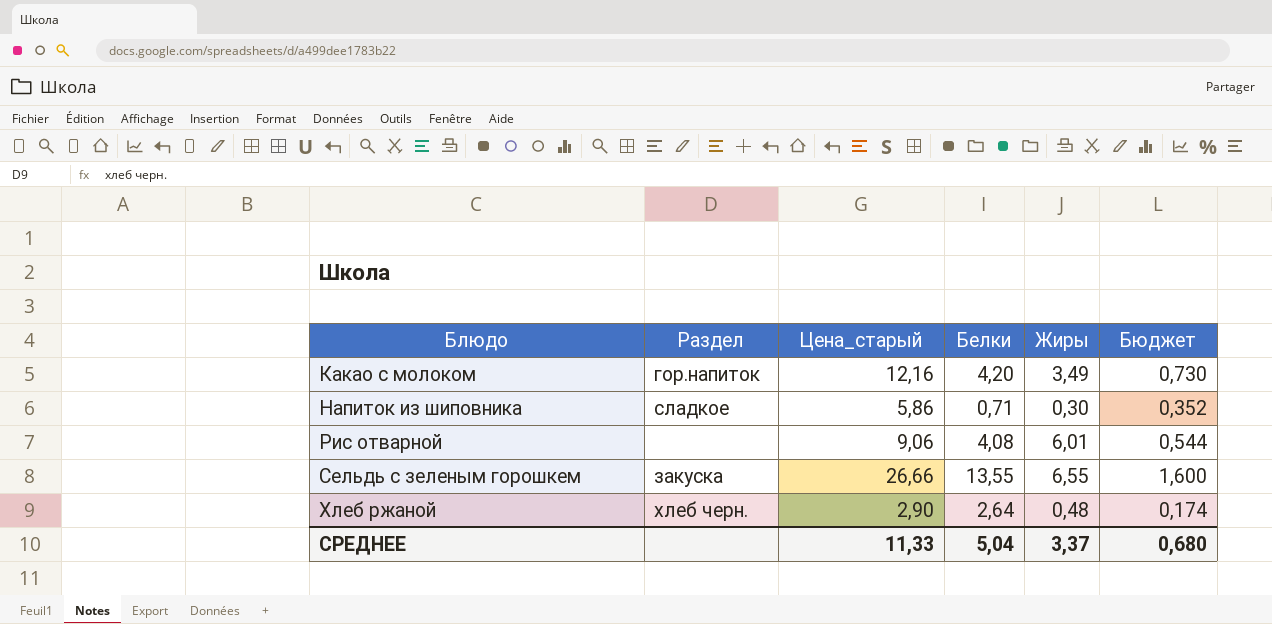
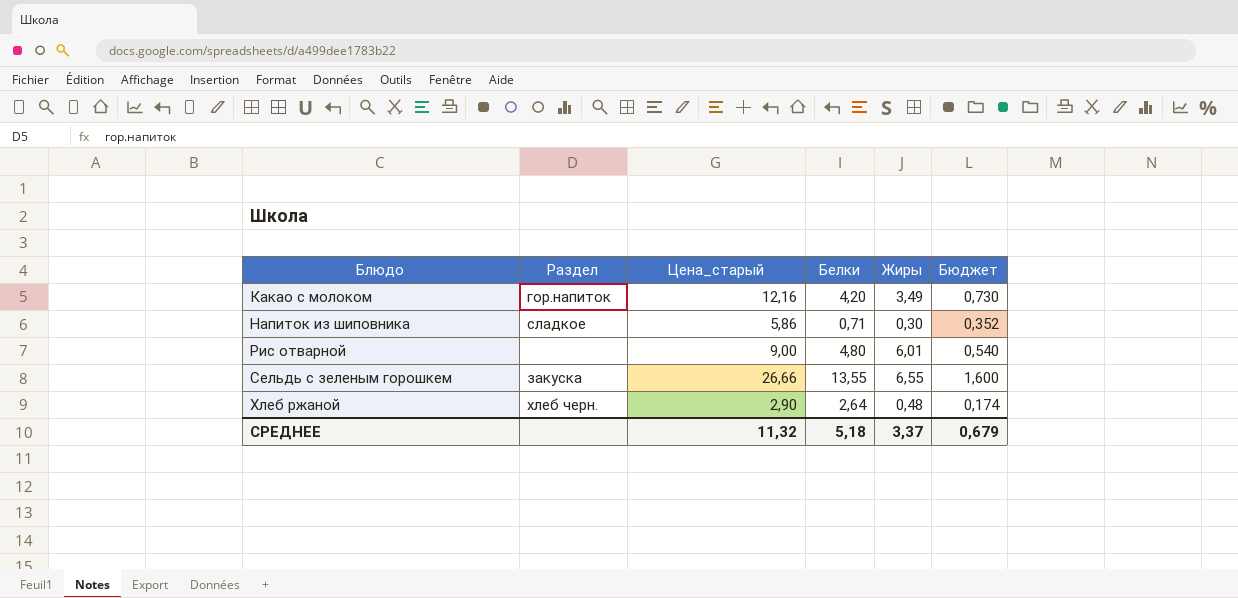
Рис отварной | Цена_старый: 9,06 -> 9,00
Рис отварной | Белки: 4,08 -> 4,80
Рис отварной | Бюджет: 0,544 -> 0,540
СРЕДНЕЕ | Цена_старый: 11,33 -> 11,32
СРЕДНЕЕ | Белки: 5,04 -> 5,18
СРЕДНЕЕ | Бюджет: 0,680 -> 0,679

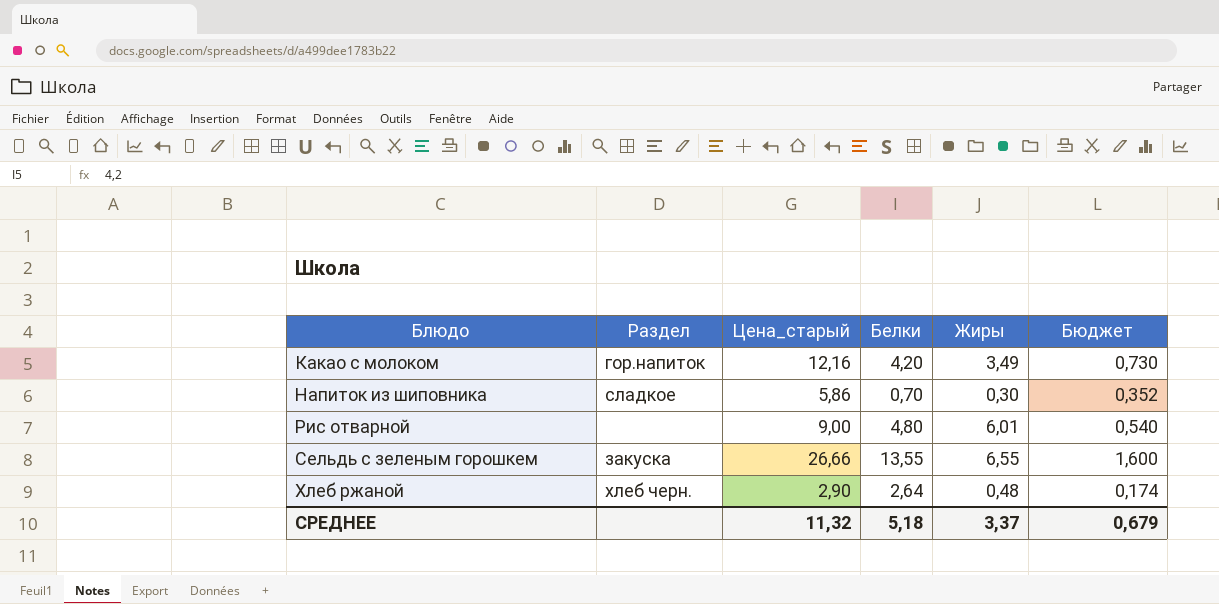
Напиток из шиповника | Белки: 0,71 -> 0,70

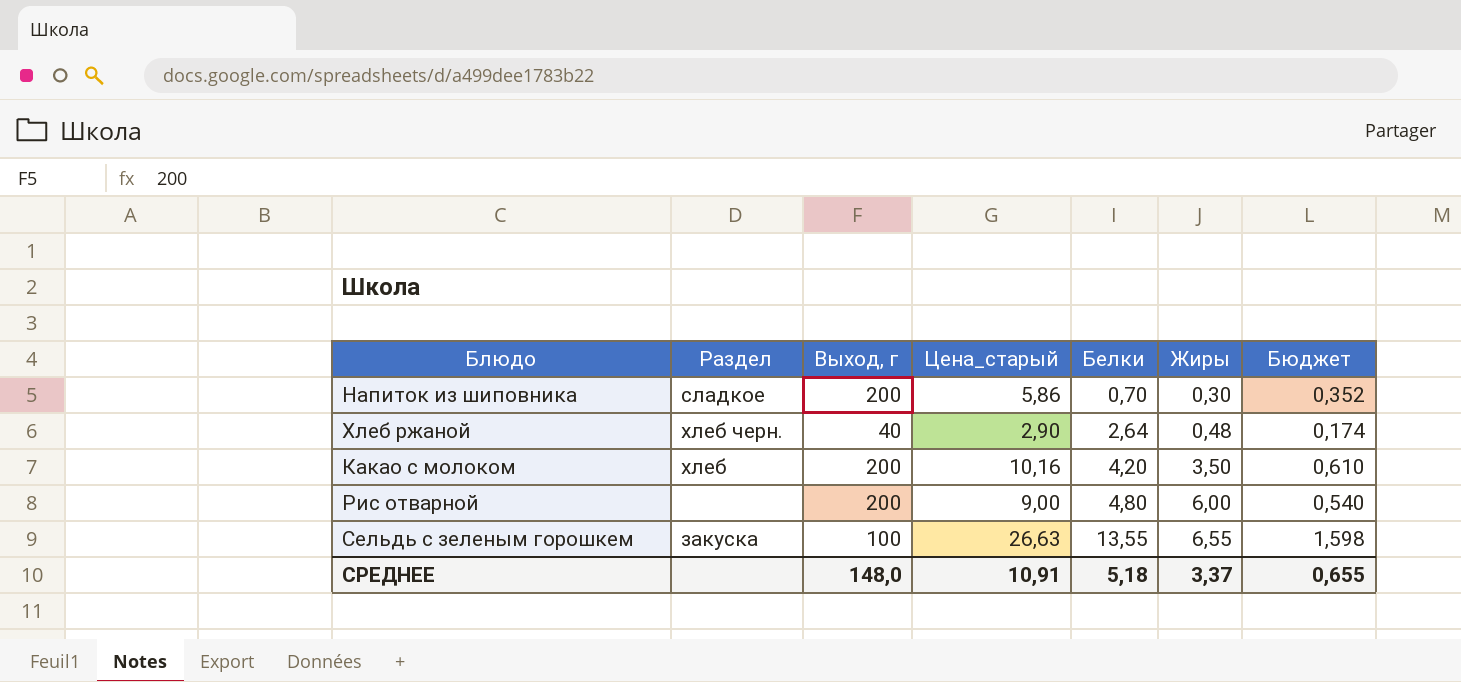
row order: Блюдо ascending -> Белки ascending
column Выход, г | position: none -> 3
Какао с молоком | Раздел: гор.напиток -> хлеб
Какао с молоком | Цена_старый: 12,16 -> 10,16
Какао с молоком | Жиры: 3,49 -> 3,50
Какао с молоком | Бюджет: 0,730 -> 0,610
Рис отварной | Жиры: 6,01 -> 6,00
Сельдь с зеленым горошкем | Цена_старый: 26,66 -> 26,63
Сельдь с зеленым горошкем | Бюджет: 1,600 -> 1,598
СРЕДНЕЕ | Цена_старый: 11,32 -> 10,91
СРЕДНЕЕ | Бюджет: 0,679 -> 0,655

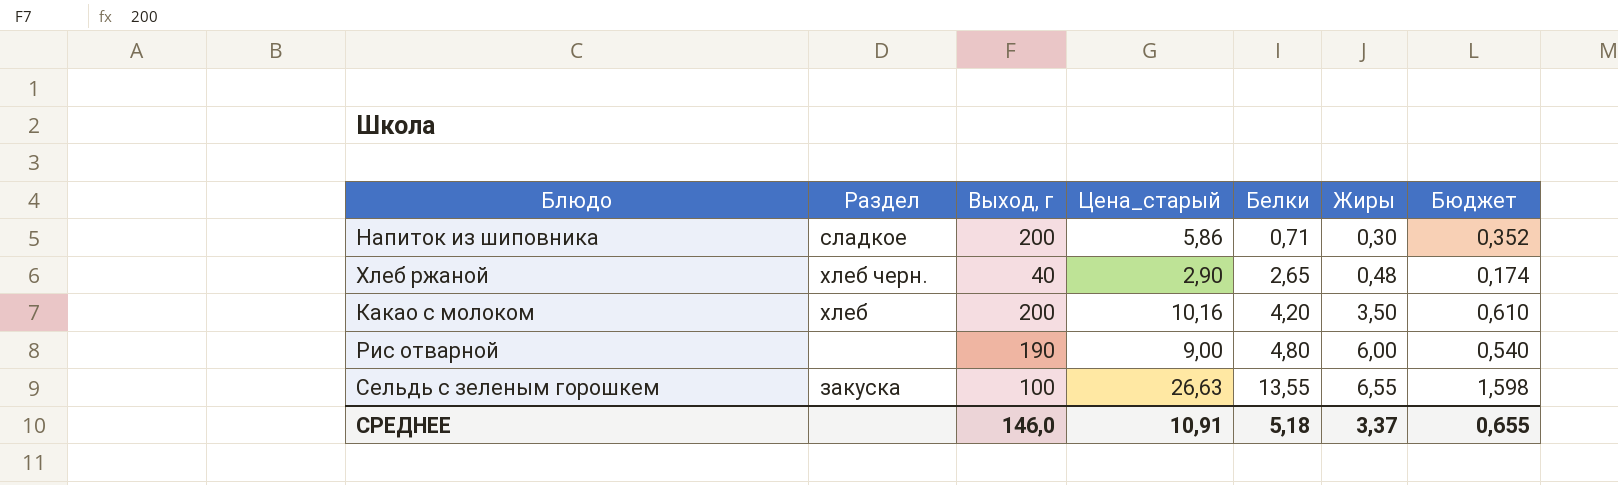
Напиток из шиповника | Белки: 0,70 -> 0,71
Хлеб ржаной | Белки: 2,64 -> 2,65
Рис отварной | Выход, г: 200 -> 190
СРЕДНЕЕ | Выход, г: 148,0 -> 146,0

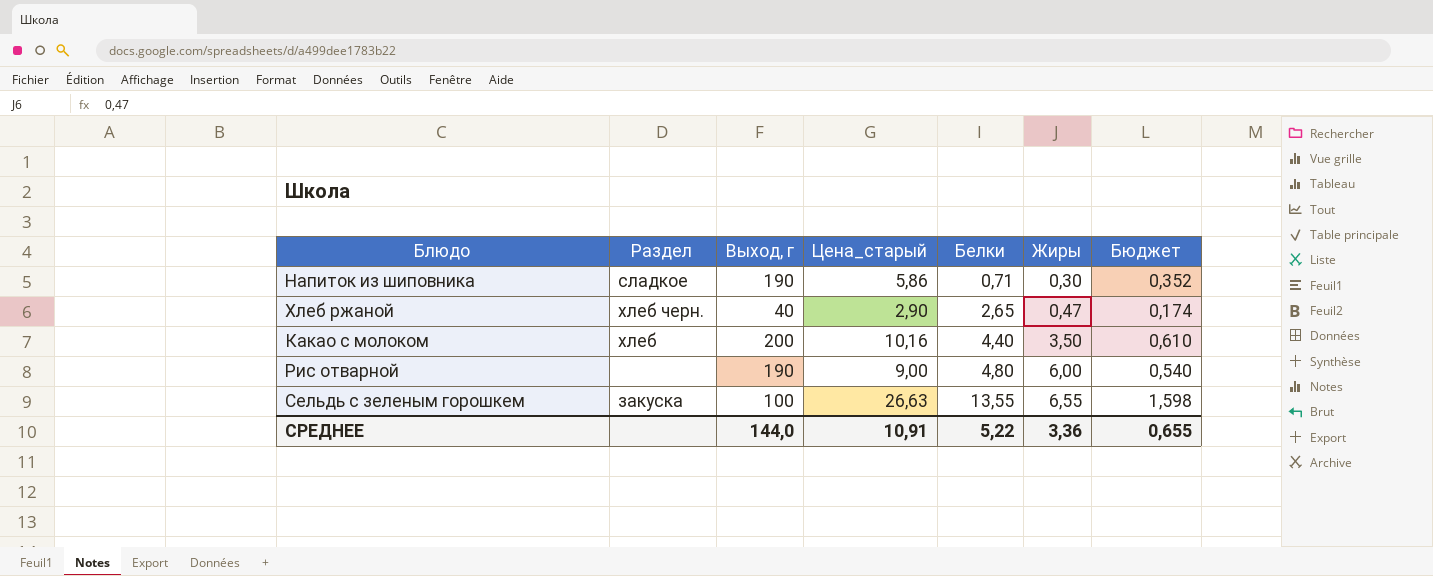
Напиток из шиповника | Выход, г: 200 -> 190
Хлеб ржаной | Жиры: 0,48 -> 0,47
Какао с молоком | Белки: 4,20 -> 4,40
СРЕДНЕЕ | Выход, г: 146,0 -> 144,0
СРЕДНЕЕ | Белки: 5,18 -> 5,22
СРЕДНЕЕ | Жиры: 3,37 -> 3,36

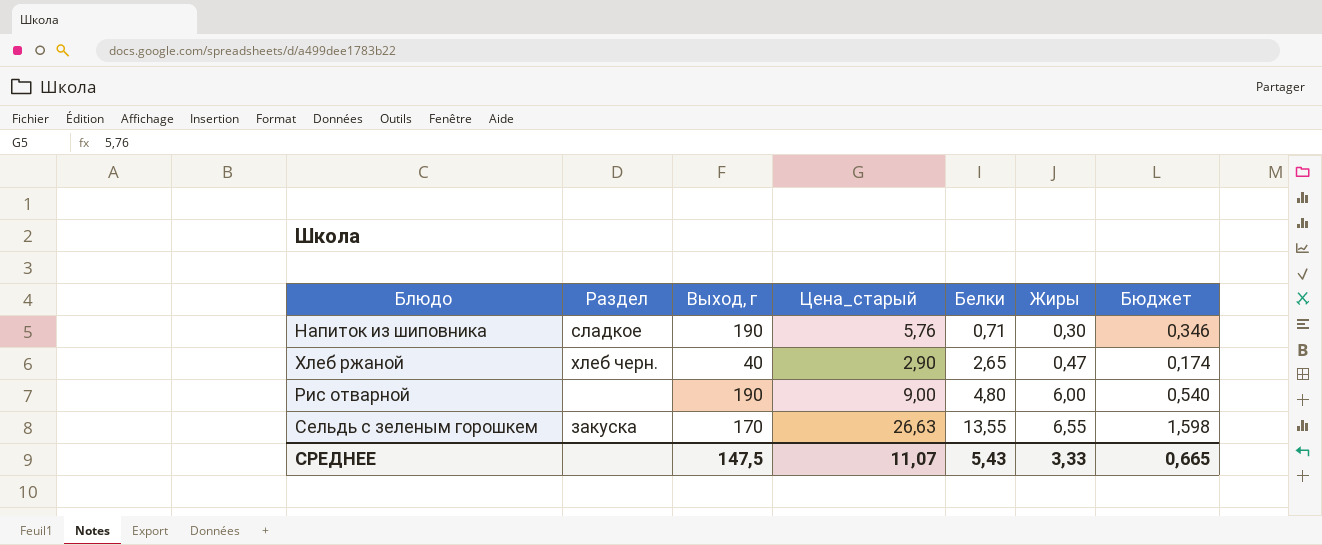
row Какао с молоком: хлеб | 200 | 10,16 | 4,40 | 3,50 | 0,610 -> none
Напиток из шиповника | Цена_старый: 5,86 -> 5,76
Напиток из шиповника | Бюджет: 0,352 -> 0,346
Сельдь с зеленым горошкем | Выход, г: 100 -> 170
СРЕДНЕЕ | Выход, г: 144,0 -> 147,5
СРЕДНЕЕ | Цена_старый: 10,91 -> 11,07
СРЕДНЕЕ | Белки: 5,22 -> 5,43
СРЕДНЕЕ | Жиры: 3,36 -> 3,33
СРЕДНЕЕ | Бюджет: 0,655 -> 0,665

